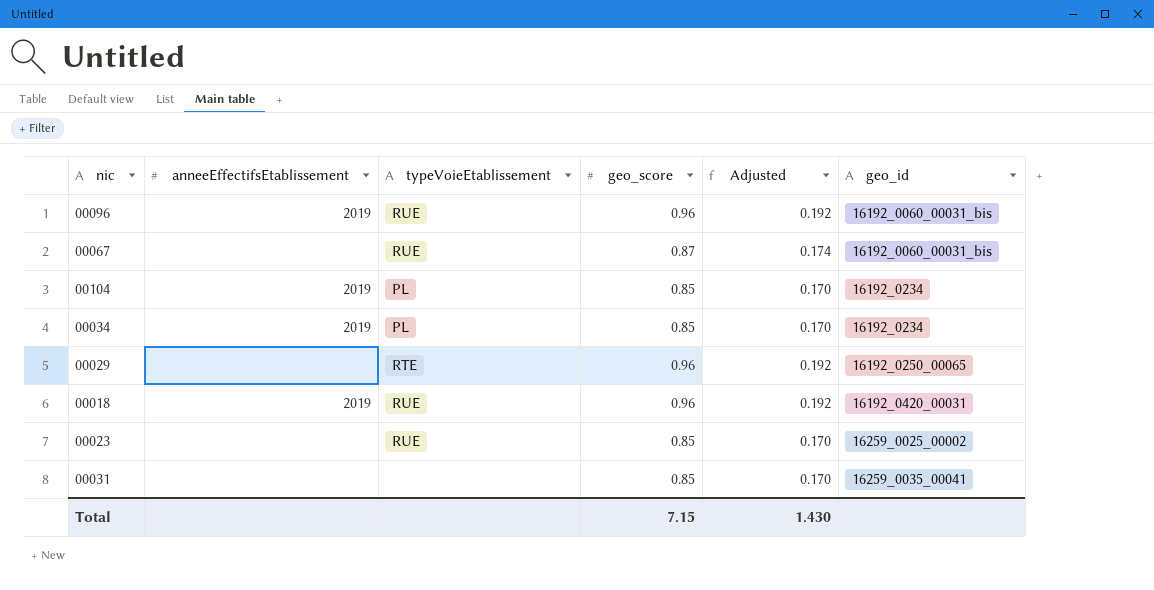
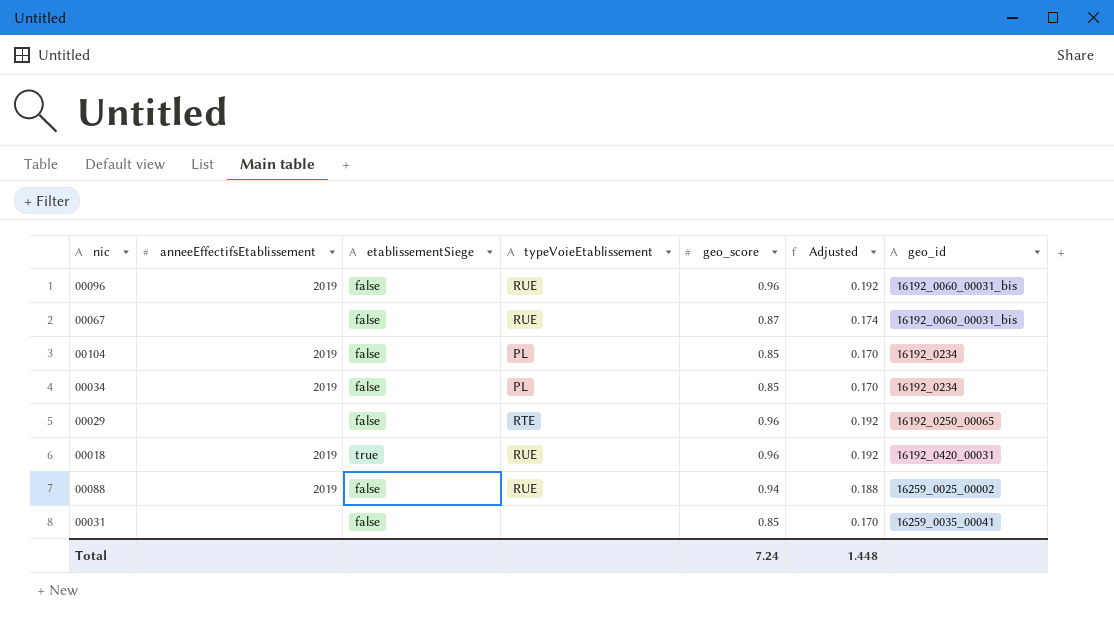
column etablissementSiege | position: none -> 3
row 00023: none | RUE | 0.85 | 0.170 | 16259_0025_00002 -> none
row 00088: none -> 2019 | false | RUE | 0.94 | 0.188 | 16259_0025_00002
Total | geo_score: 7.15 -> 7.24
Total | Adjusted: 1.430 -> 1.448

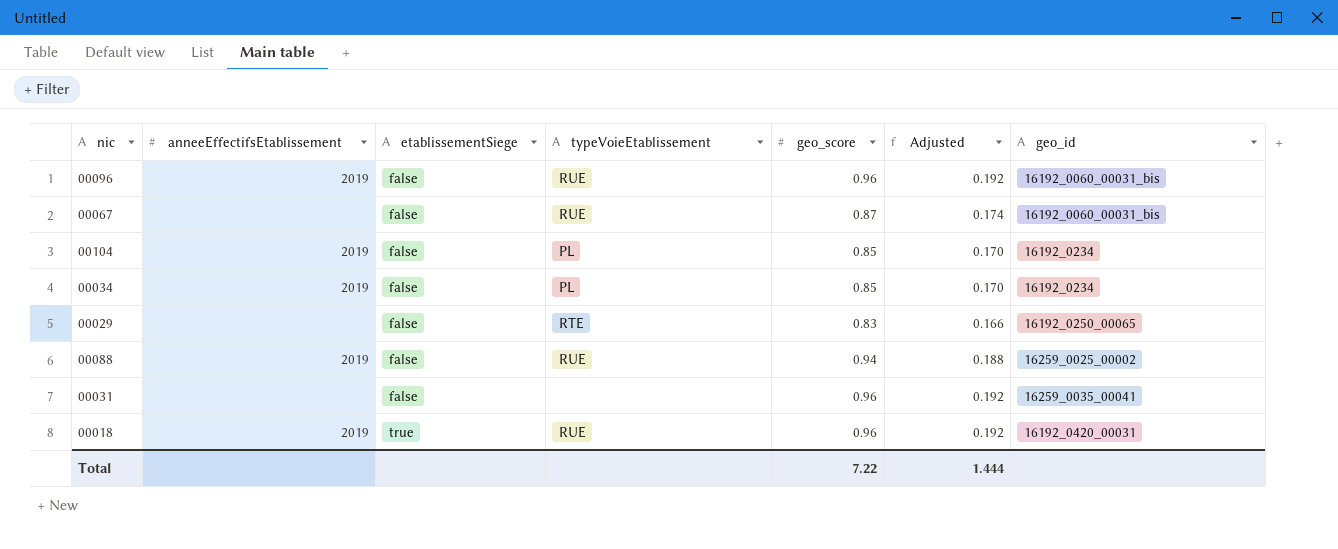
row order: geo_id ascending -> etablissementSiege ascending
00029 | geo_score: 0.96 -> 0.83
00029 | Adjusted: 0.192 -> 0.166
00031 | geo_score: 0.85 -> 0.96
00031 | Adjusted: 0.170 -> 0.192
Total | geo_score: 7.24 -> 7.22
Total | Adjusted: 1.448 -> 1.444

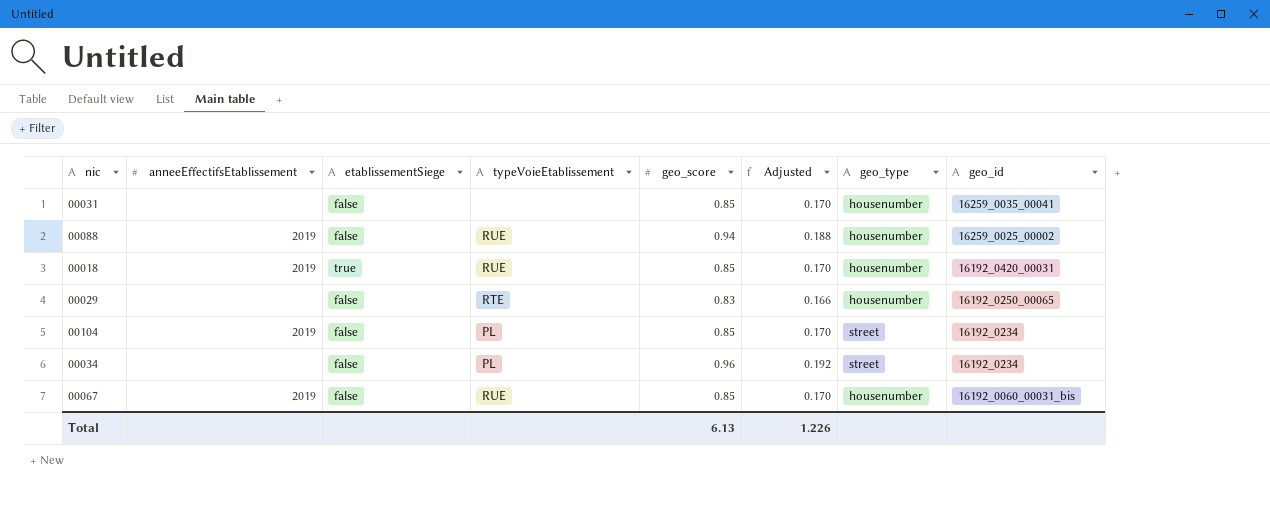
row order: etablissementSiege ascending -> geo_id descending
column geo_type | position: none -> 7
row 00096: 2019 | false | RUE | 0.96 | 0.192 | 16192_0060_00031_bis -> none
00031 | geo_score: 0.96 -> 0.85
00031 | Adjusted: 0.192 -> 0.170
00018 | geo_score: 0.96 -> 0.85
00018 | Adjusted: 0.192 -> 0.170
00034 | anneeEffectifsEtablissement: 2019 -> none
00034 | geo_score: 0.85 -> 0.96
00034 | Adjusted: 0.170 -> 0.192
00067 | anneeEffectifsEtablissement: none -> 2019
00067 | geo_score: 0.87 -> 0.85
00067 | Adjusted: 0.174 -> 0.170
Total | geo_score: 7.22 -> 6.13
Total | Adjusted: 1.444 -> 1.226

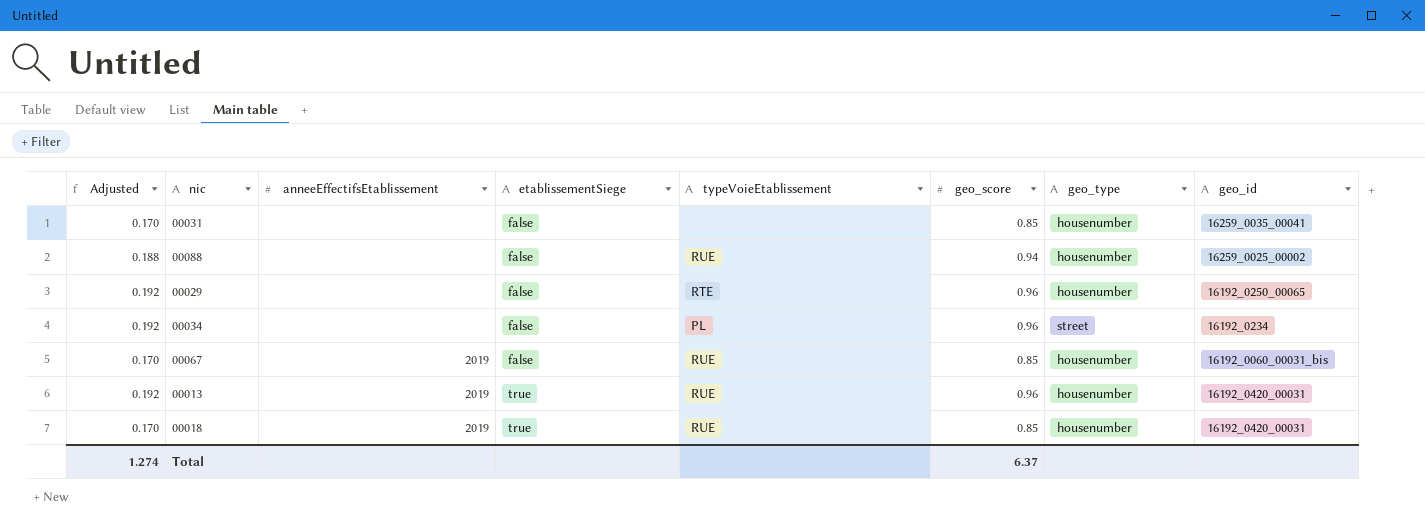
row order: geo_id descending -> etablissementSiege ascending
column Adjusted | position: 6 -> 1
row 00104: 2019 | false | PL | 0.85 | 0.170 | street | 16192_0234 -> none
00088 | anneeEffectifsEtablissement: 2019 -> none
00029 | Adjusted: 0.166 -> 0.192
00029 | geo_score: 0.83 -> 0.96
row 00013: none -> 0.192 | 2019 | true | RUE | 0.96 | housenumber | 16192_0420_00031
Total | Adjusted: 1.226 -> 1.274
Total | geo_score: 6.13 -> 6.37

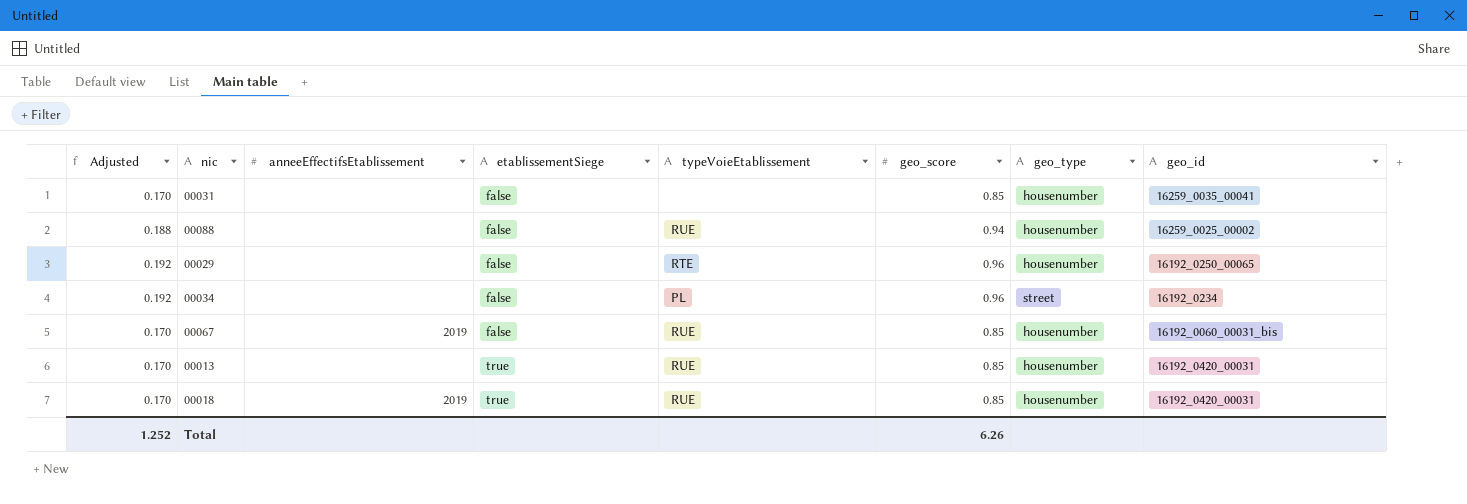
00013 | Adjusted: 0.192 -> 0.170
00013 | anneeEffectifsEtablissement: 2019 -> none
00013 | geo_score: 0.96 -> 0.85
Total | Adjusted: 1.274 -> 1.252
Total | geo_score: 6.37 -> 6.26

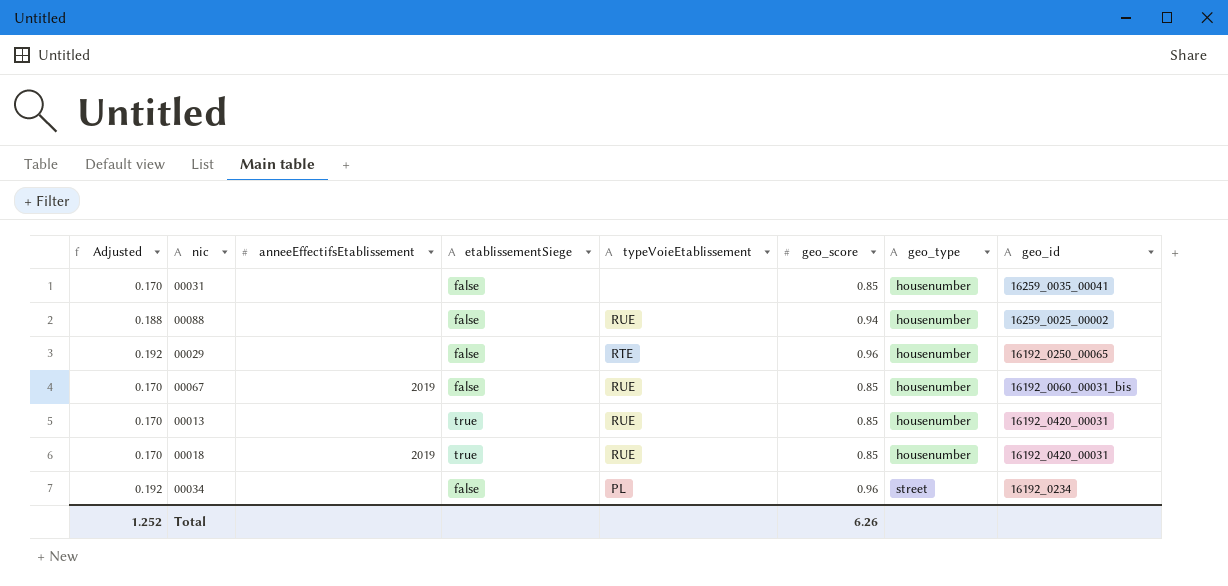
row order: etablissementSiege ascending -> geo_type ascending

